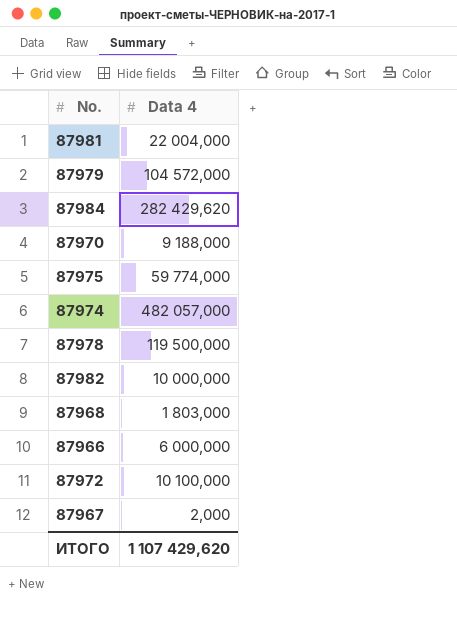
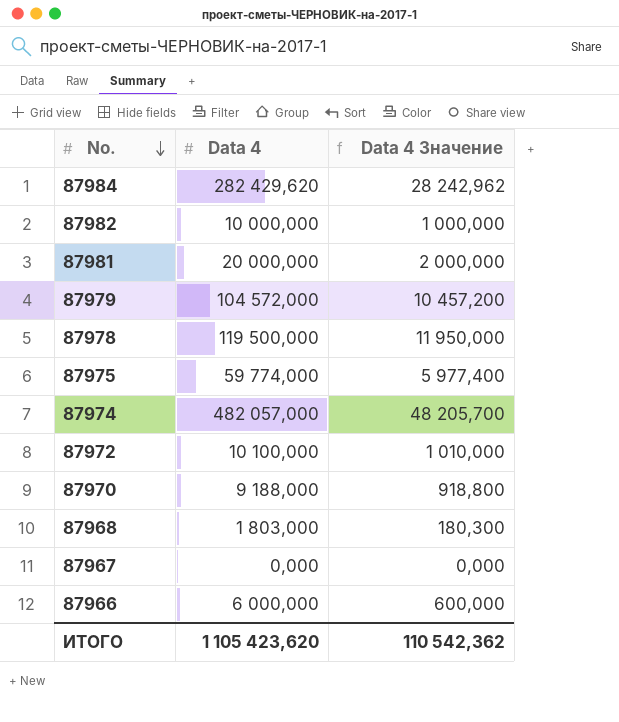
row order: none -> No. descending
column Data 4 Значение | formula: none -> [Data 4] * 0,1
87981 | Data 4: 22 004,000 -> 20 000,000
87967 | Data 4: 2,000 -> 0,000
ИТОГО | Data 4: 1 107 429,620 -> 1 105 423,620

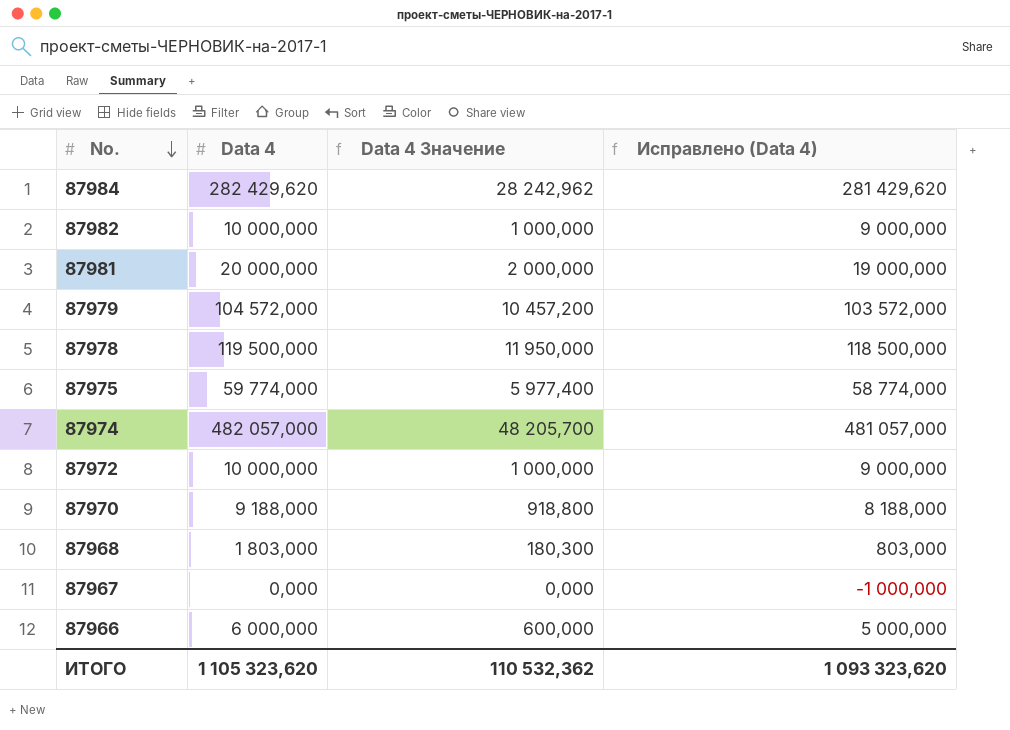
column Исправлено (Data 4) | formula: none -> [Data 4] - 1000
87972 | Data 4: 10 100,000 -> 10 000,000
87972 | Data 4 Значение: 1 010,000 -> 1 000,000
ИТОГО | Data 4: 1 105 423,620 -> 1 105 323,620
ИТОГО | Data 4 Значение: 110 542,362 -> 110 532,362

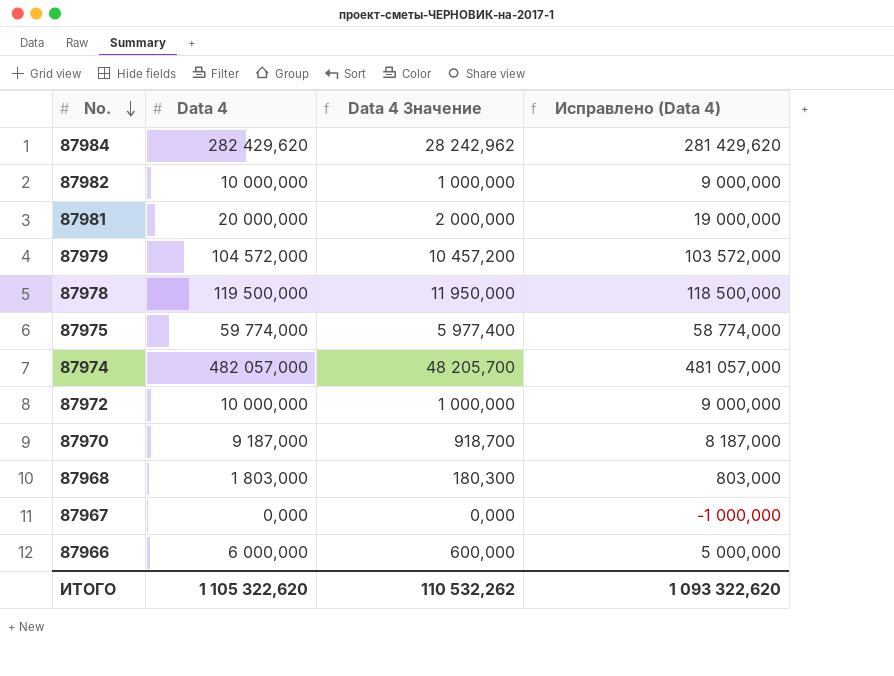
87970 | Data 4: 9 188,000 -> 9 187,000
87970 | Data 4 Значение: 918,800 -> 918,700
87970 | Исправлено (Data 4): 8 188,000 -> 8 187,000
ИТОГО | Data 4: 1 105 323,620 -> 1 105 322,620
ИТОГО | Data 4 Значение: 110 532,362 -> 110 532,262
ИТОГО | Исправлено (Data 4): 1 093 323,620 -> 1 093 322,620

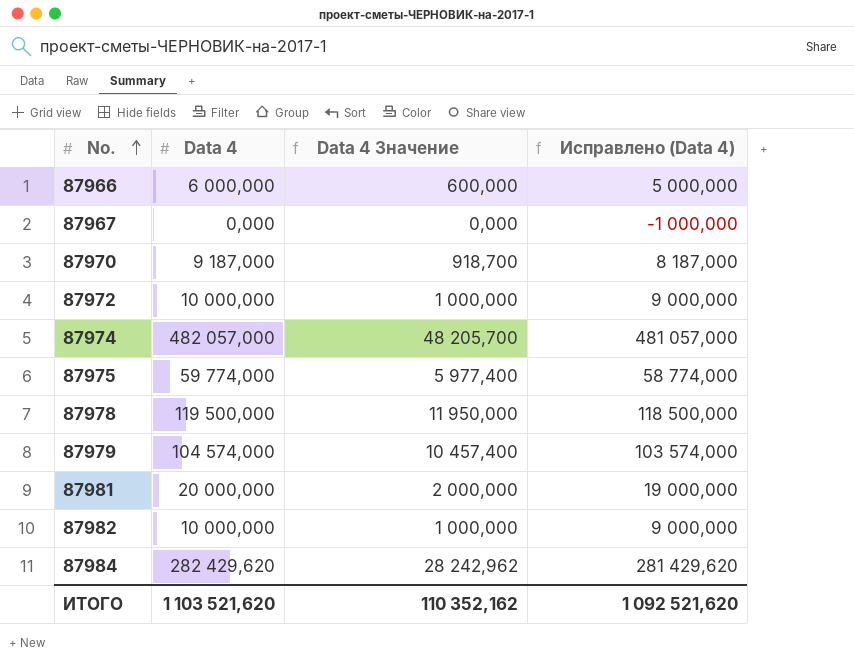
row order: No. descending -> No. ascending
row 87968: 1 803,000 | 180,300 | 803,000 -> none
87979 | Data 4: 104 572,000 -> 104 574,000
87979 | Data 4 Значение: 10 457,200 -> 10 457,400
87979 | Исправлено (Data 4): 103 572,000 -> 103 574,000
ИТОГО | Data 4: 1 105 322,620 -> 1 103 521,620
ИТОГО | Data 4 Значение: 110 532,262 -> 110 352,162
ИТОГО | Исправлено (Data 4): 1 093 322,620 -> 1 092 521,620

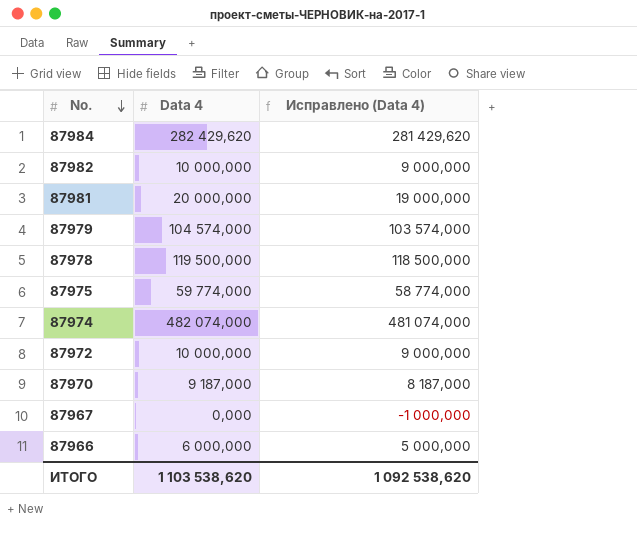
row order: No. ascending -> No. descending
column Data 4 Значение | formula: [Data 4] * 0,1 -> none
87974 | Data 4: 482 057,000 -> 482 074,000
87974 | Исправлено (Data 4): 481 057,000 -> 481 074,000
ИТОГО | Data 4: 1 103 521,620 -> 1 103 538,620
ИТОГО | Исправлено (Data 4): 1 092 521,620 -> 1 092 538,620

